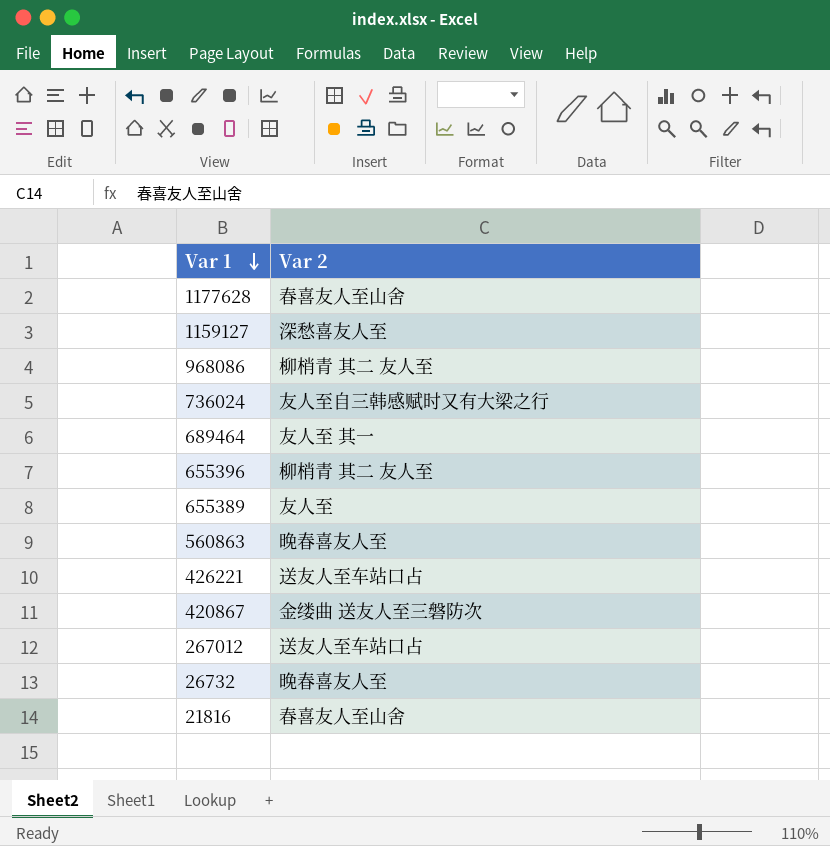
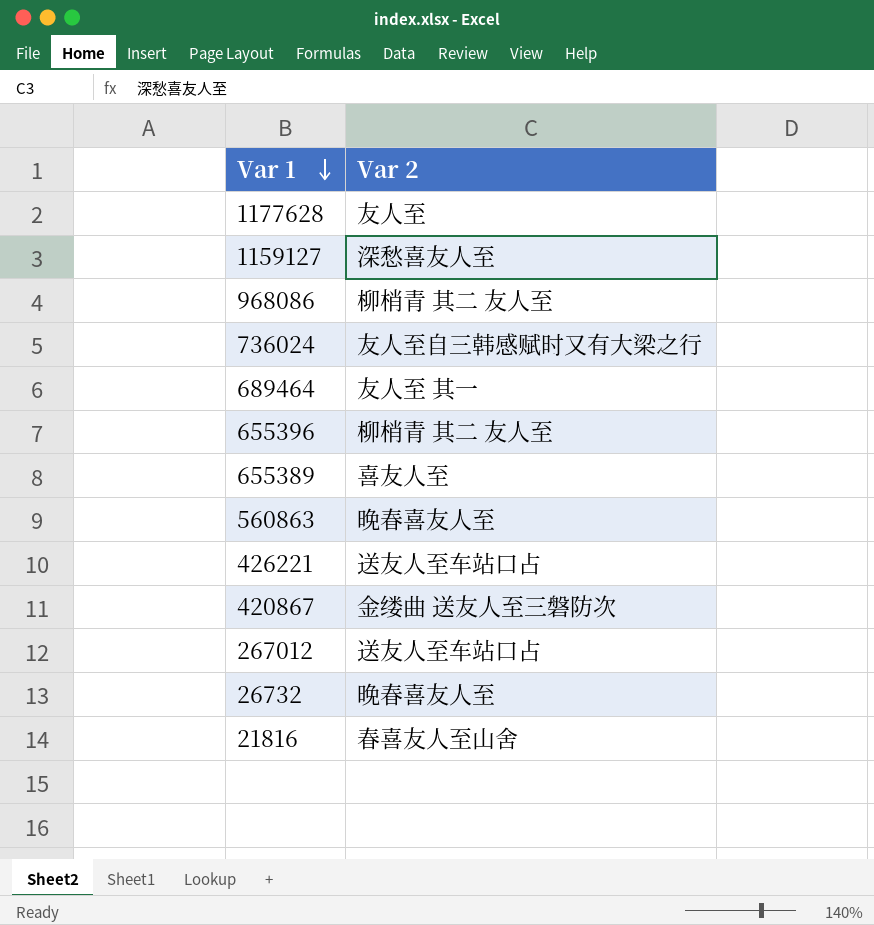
1177628 | Var 2: 春喜友人至山舍 -> 友人至
655389 | Var 2: 友人至 -> 喜友人至

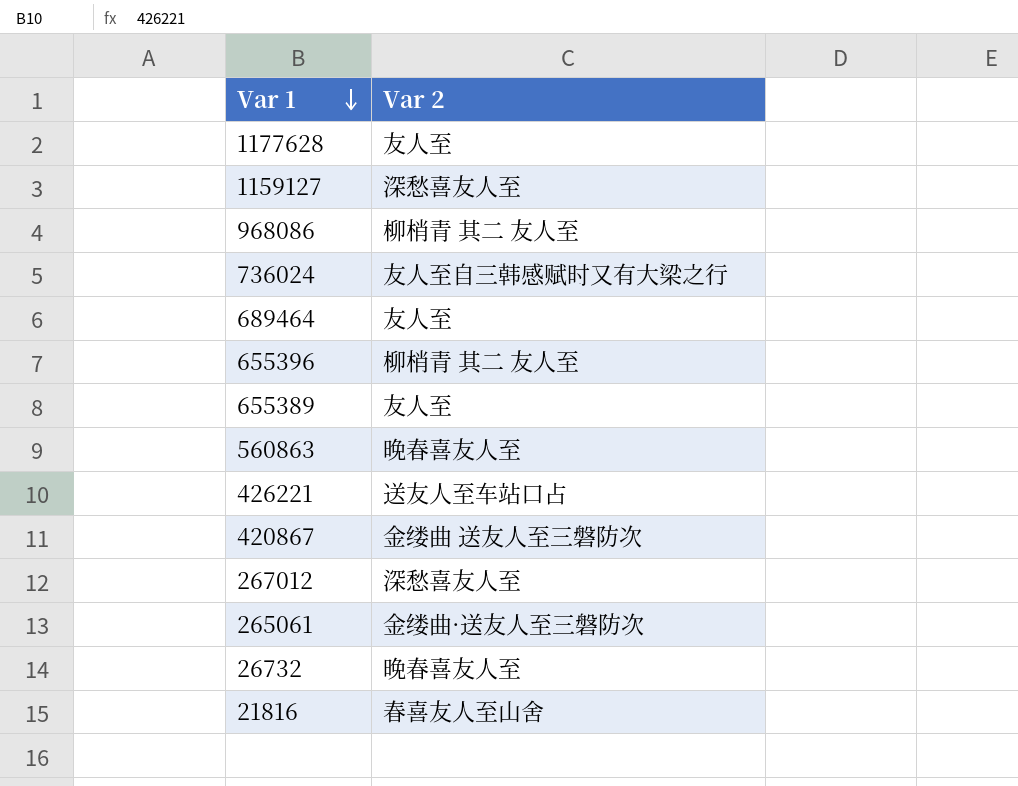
689464 | Var 2: 友人至 其一 -> 友人至
655389 | Var 2: 喜友人至 -> 友人至
267012 | Var 2: 送友人至车站口占 -> 深愁喜友人至
row 265061: none -> 金缕曲·送友人至三磐防次

